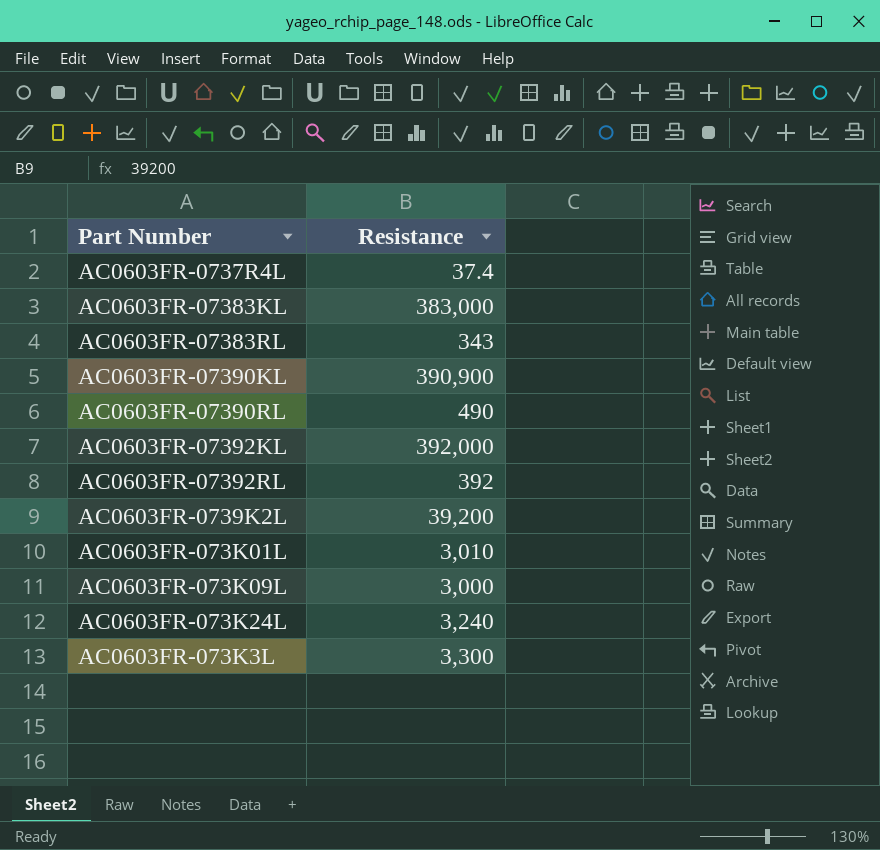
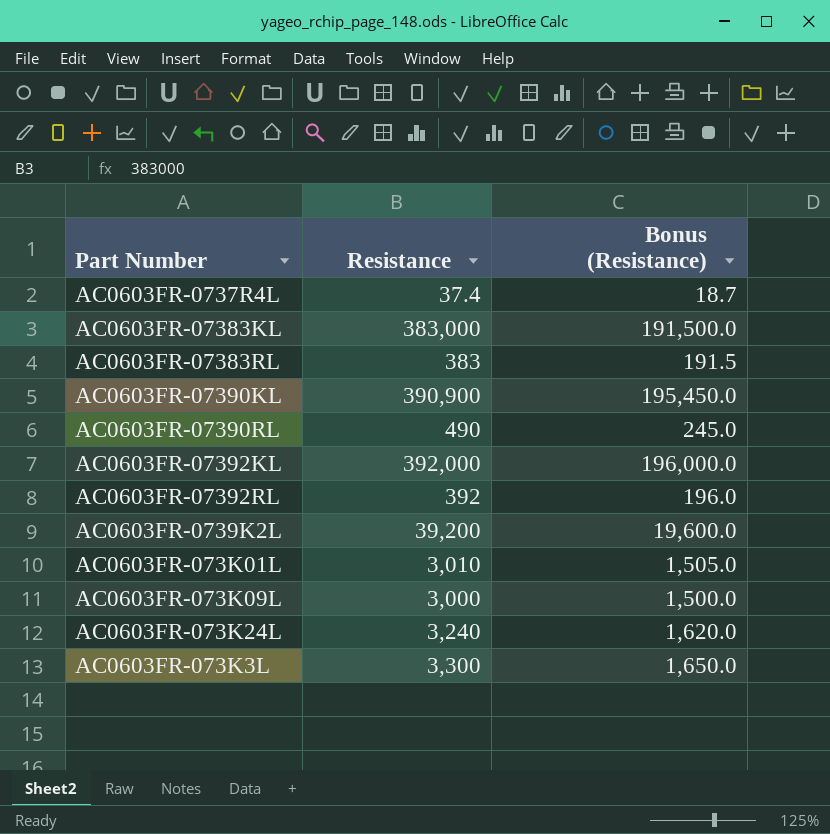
column Bonus (Resistance) | formula: none -> [Resistance] * 0.5
AC0603FR-07383RL | Resistance: 343 -> 383

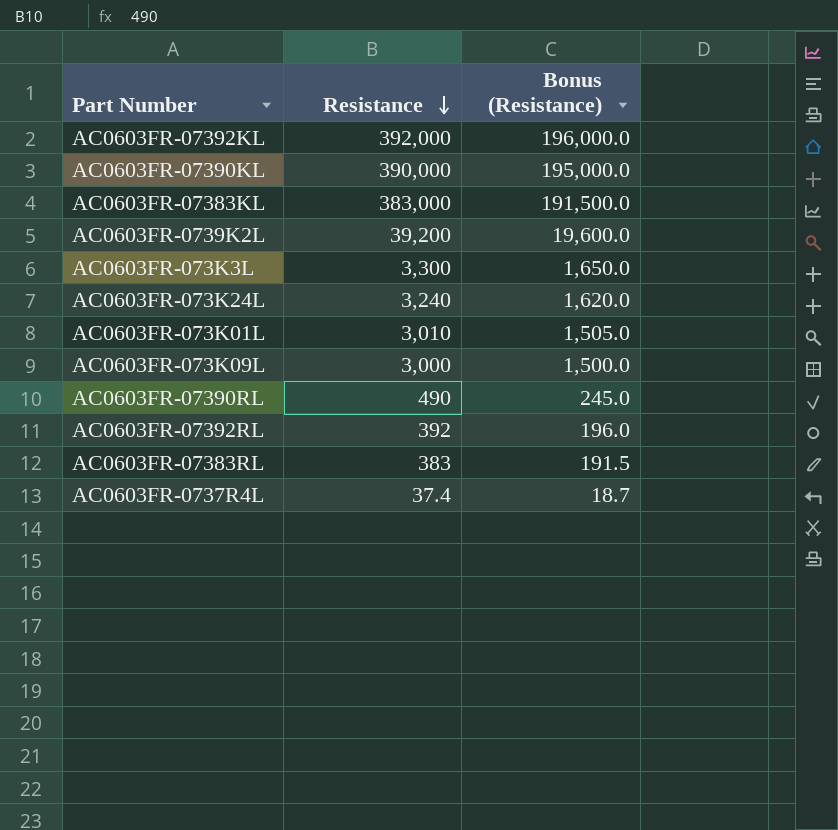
row order: none -> Resistance descending
AC0603FR-07390KL | Resistance: 390,900 -> 390,000
AC0603FR-07390KL | Bonus (Resistance): 195,450.0 -> 195,000.0

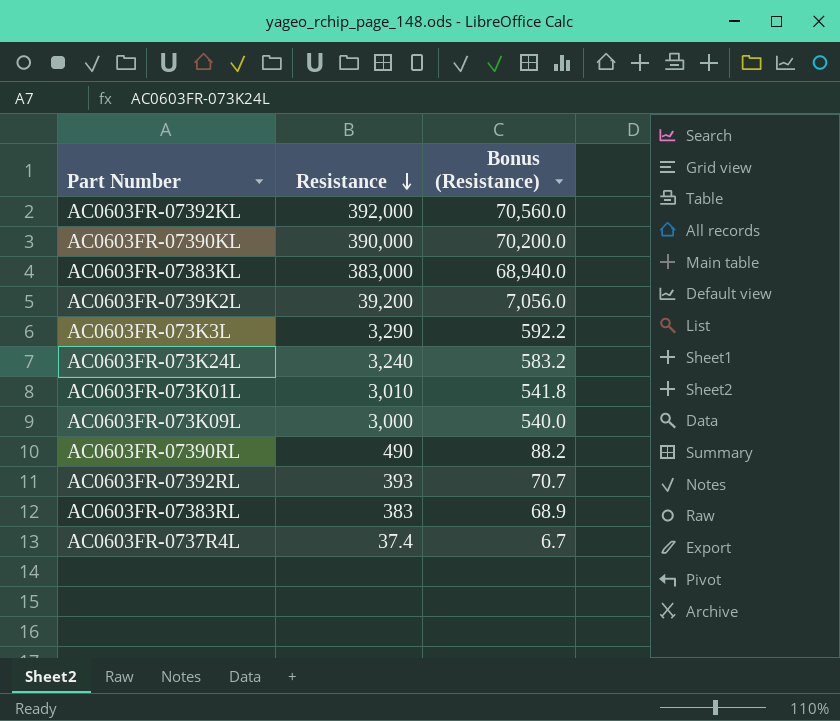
column Bonus (Resistance) | formula: [Resistance] * 0.5 -> [Resistance] * 0.18
AC0603FR-073K3L | Resistance: 3,300 -> 3,290
AC0603FR-07392RL | Resistance: 392 -> 393

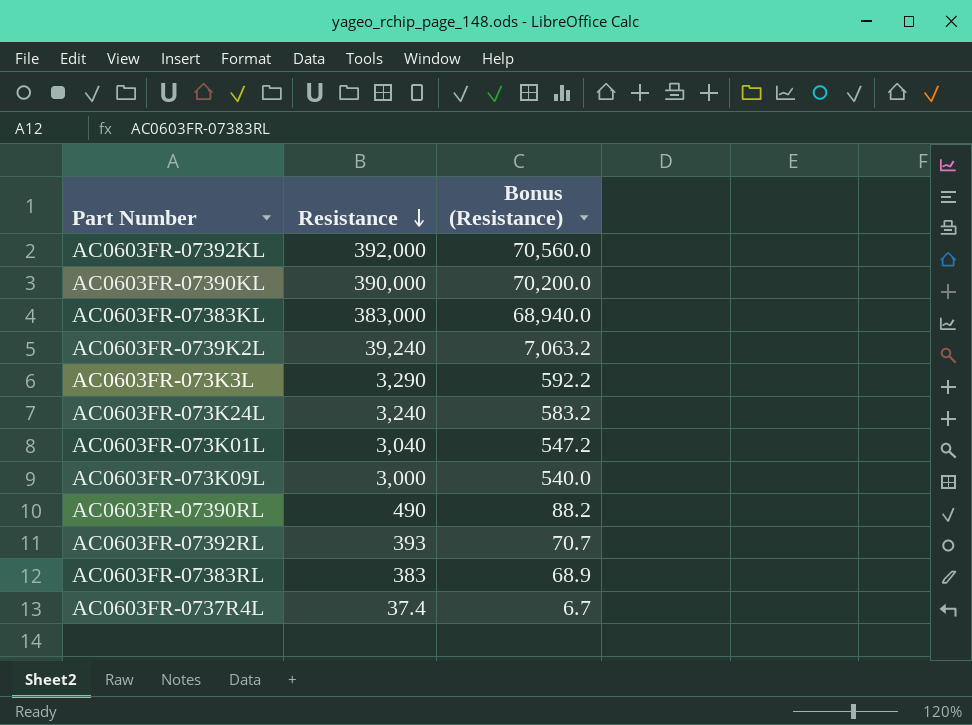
AC0603FR-0739K2L | Resistance: 39,200 -> 39,240
AC0603FR-0739K2L | Bonus (Resistance): 7,056.0 -> 7,063.2
AC0603FR-073K01L | Resistance: 3,010 -> 3,040
AC0603FR-073K01L | Bonus (Resistance): 541.8 -> 547.2

